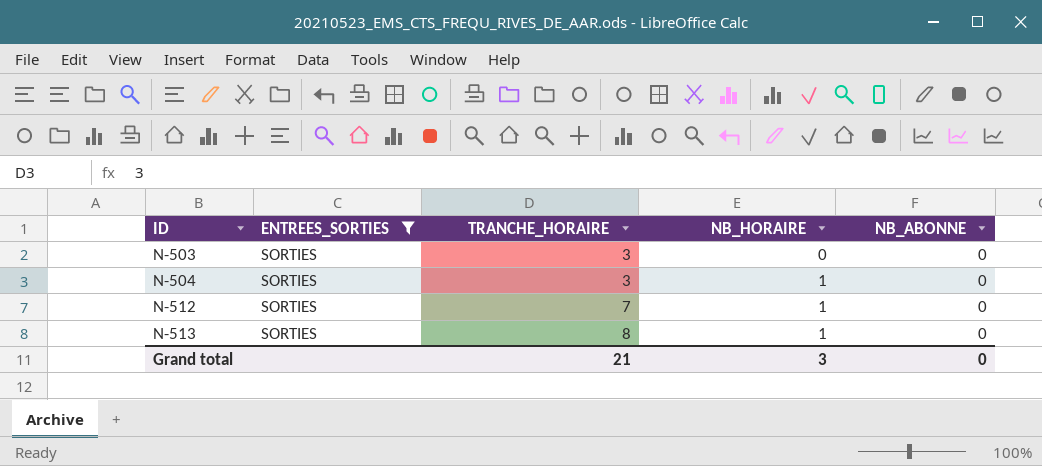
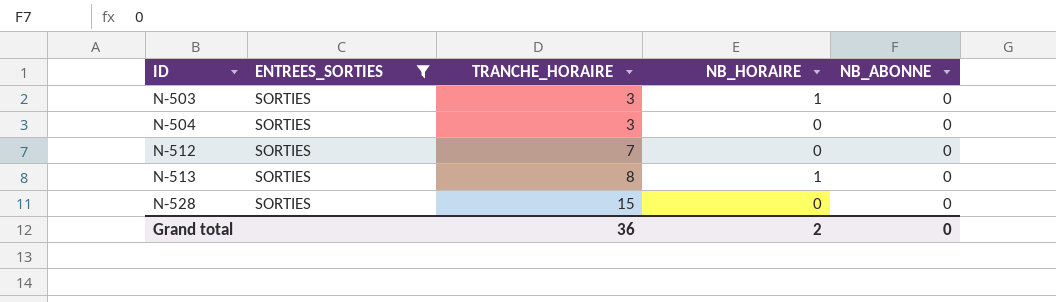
N-503 | NB_HORAIRE: 0 -> 1
N-504 | NB_HORAIRE: 1 -> 0
N-512 | NB_HORAIRE: 1 -> 0
row N-528: none -> SORTIES | 15 | 0 | 0
Grand total | TRANCHE_HORAIRE: 21 -> 36
Grand total | NB_HORAIRE: 3 -> 2

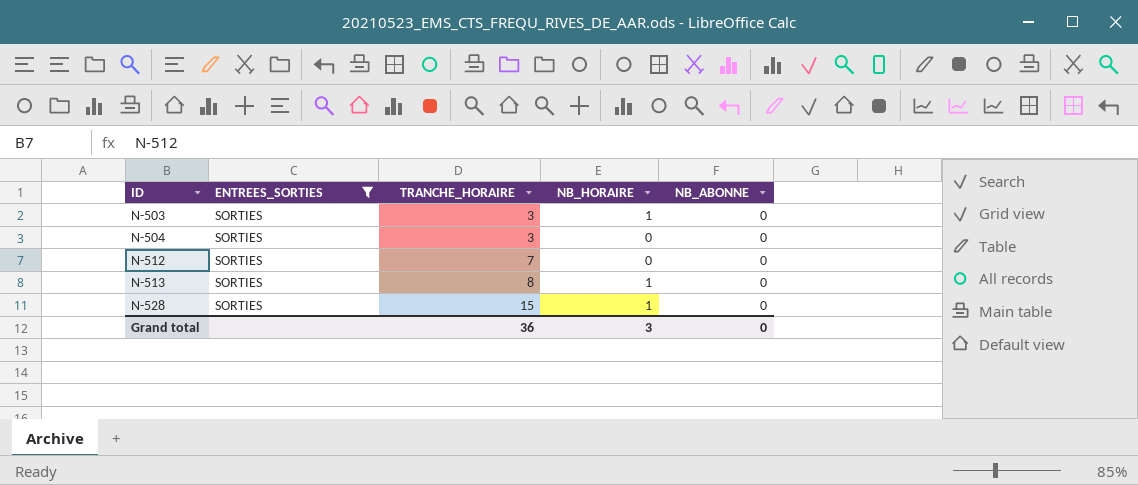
N-528 | NB_HORAIRE: 0 -> 1
Grand total | NB_HORAIRE: 2 -> 3

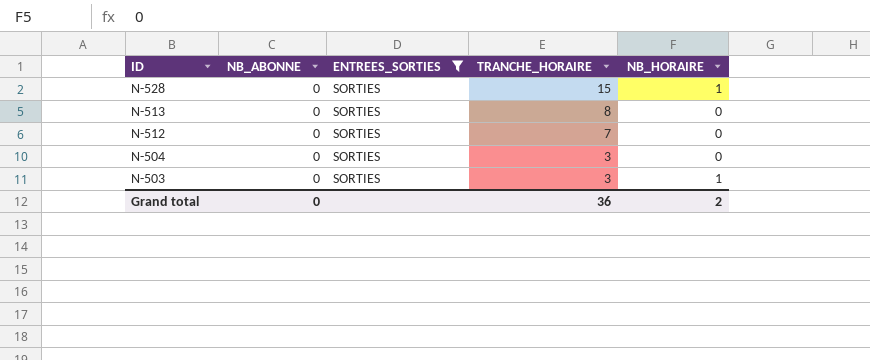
row order: ID ascending -> ID descending
column NB_ABONNE | position: 5 -> 2
N-513 | NB_HORAIRE: 1 -> 0
Grand total | NB_HORAIRE: 3 -> 2

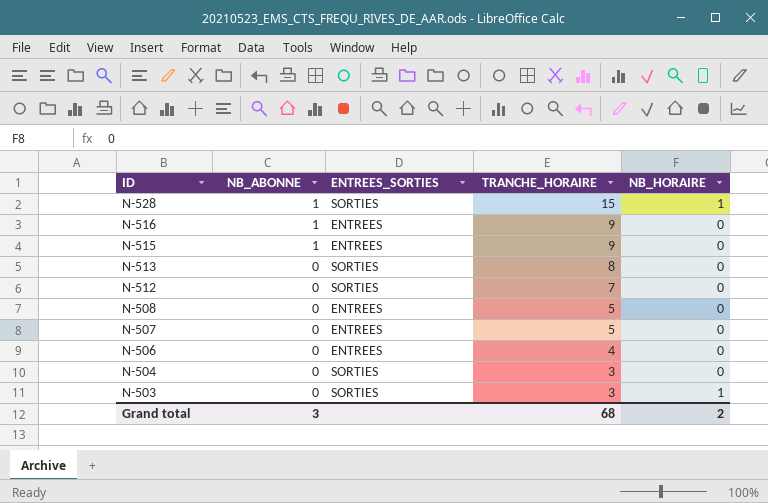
filter: ENTREES_SORTIES = SORTIES -> none
N-528 | NB_ABONNE: 0 -> 1
Grand total | NB_ABONNE: 0 -> 3
Grand total | TRANCHE_HORAIRE: 36 -> 68

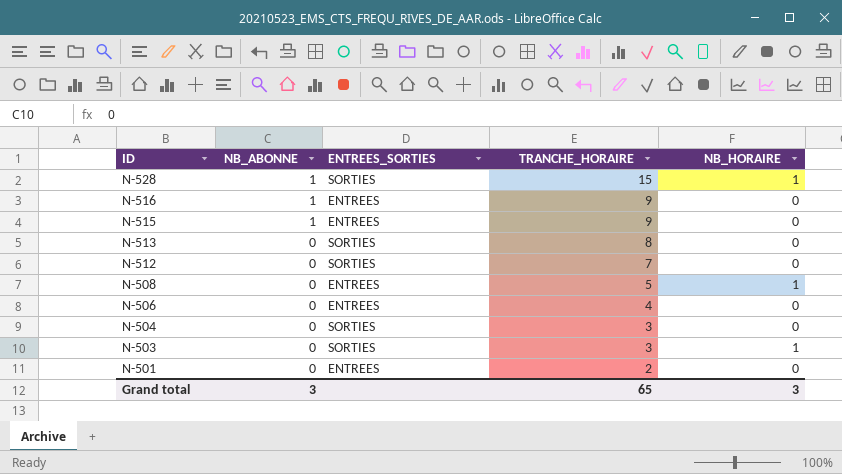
row N-507: 0 | ENTREES | 5 | 0 -> none
N-508 | NB_HORAIRE: 0 -> 1
row N-501: none -> 0 | ENTREES | 2 | 0
Grand total | TRANCHE_HORAIRE: 68 -> 65
Grand total | NB_HORAIRE: 2 -> 3

